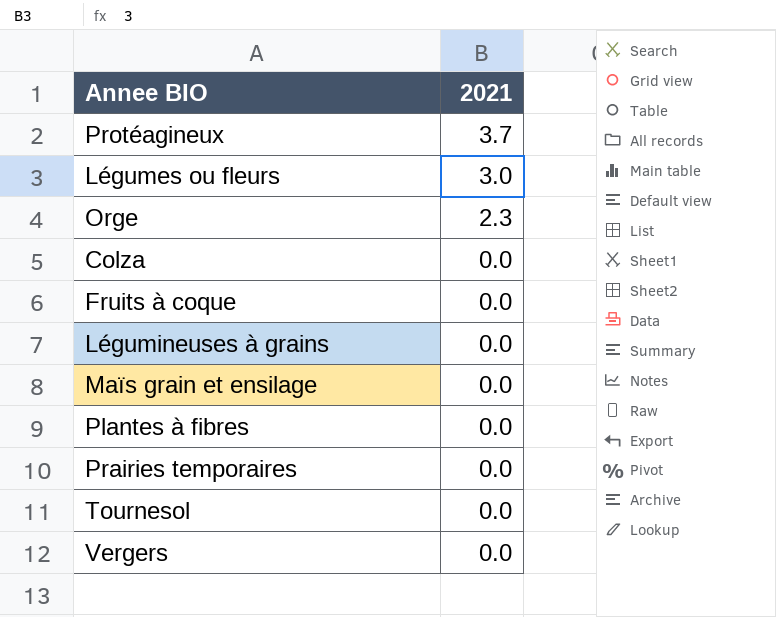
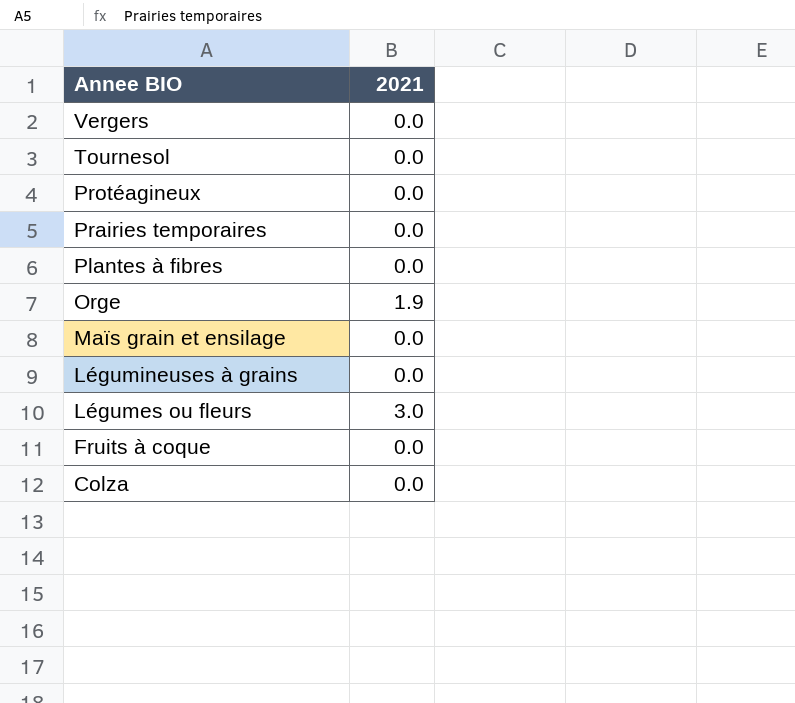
row order: 2021 descending -> Annee BIO descending
Protéagineux | 2021: 3.7 -> 0.0
Orge | 2021: 2.3 -> 1.9

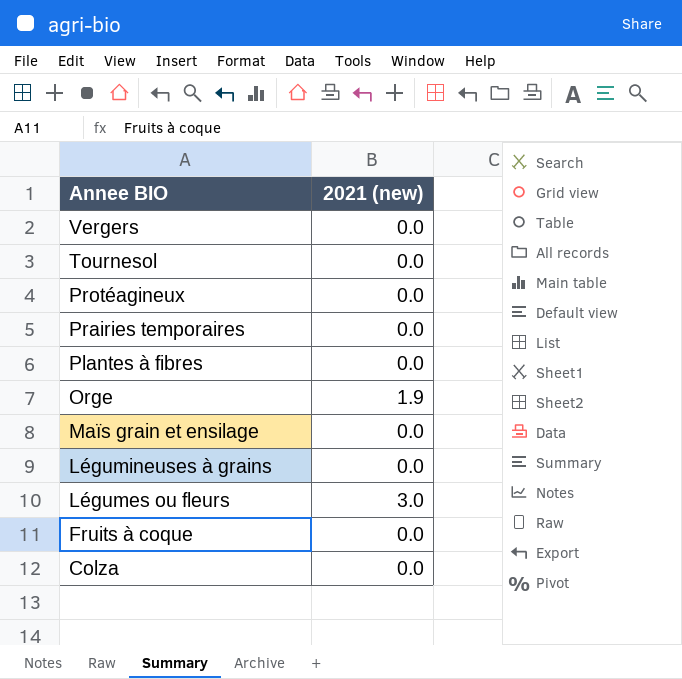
column name: 2021 -> 2021 (new)

